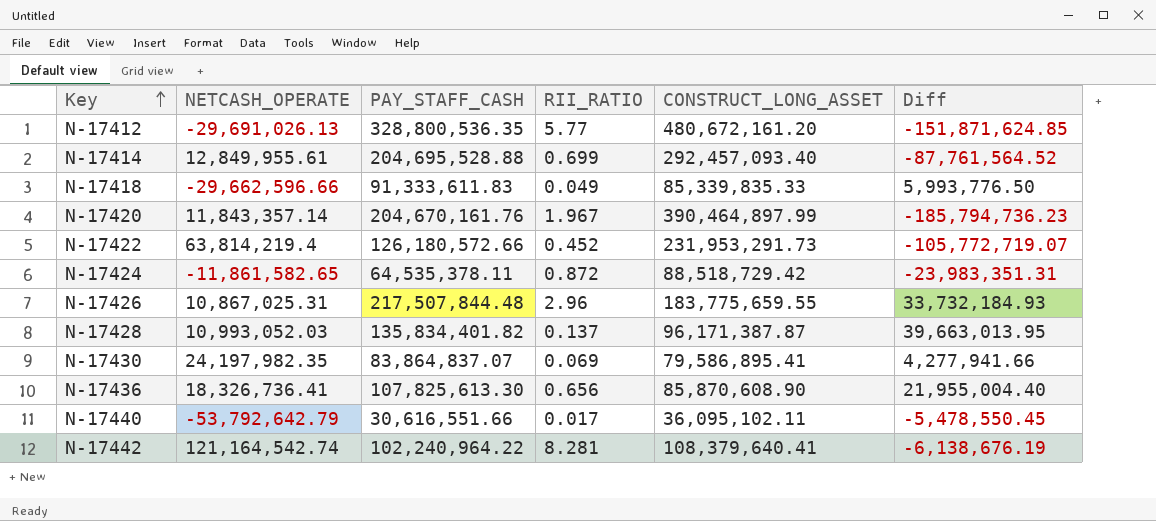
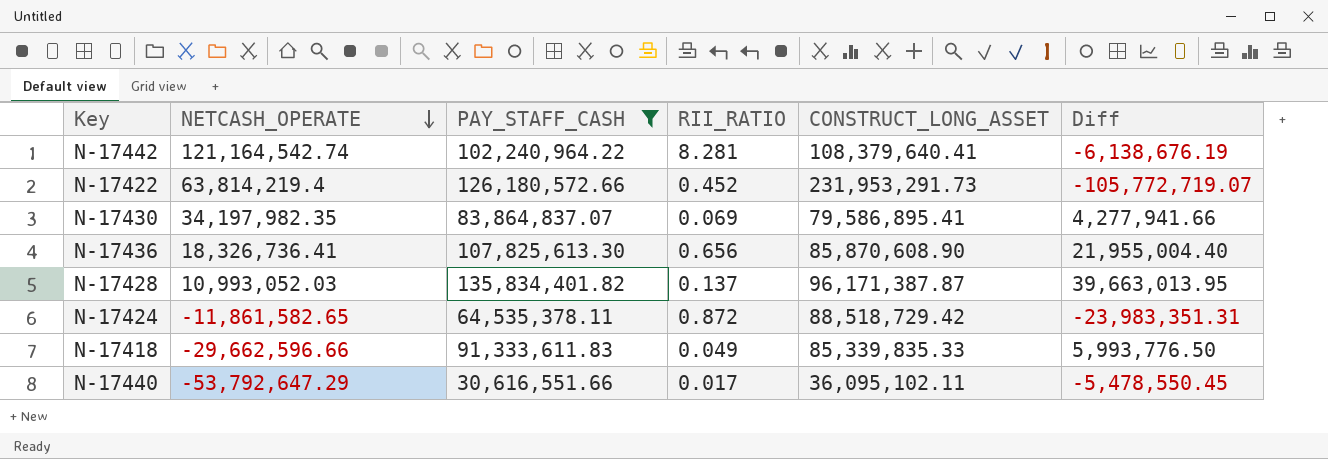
filter: none -> PAY_STAFF_CASH <= 135,834,401.82
row order: Key ascending -> NETCASH_OPERATE descending
N-17430 | NETCASH_OPERATE: 24,197,982.35 -> 34,197,982.35
N-17440 | NETCASH_OPERATE: -53,792,642.79 -> -53,792,647.29

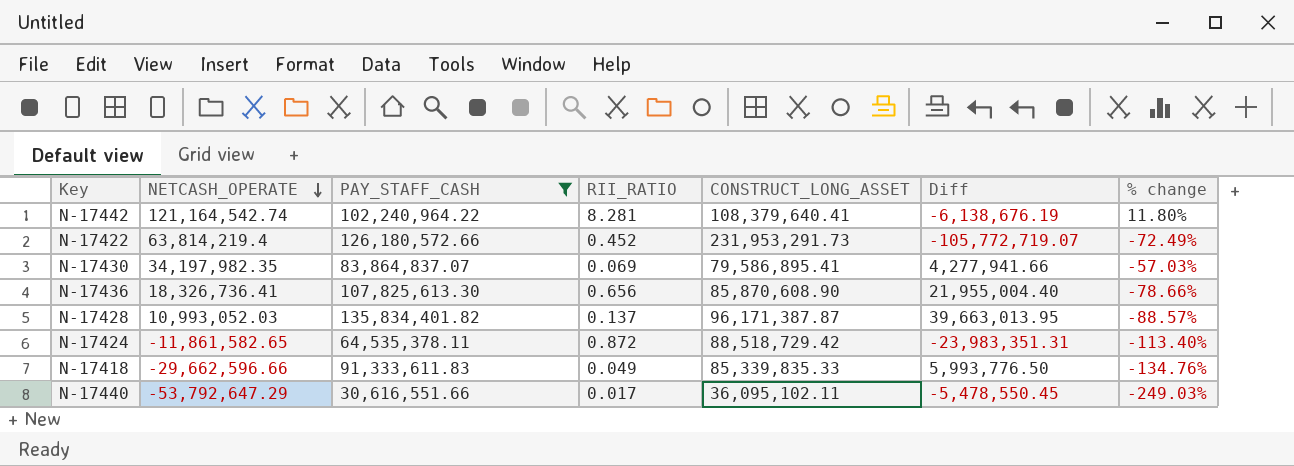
column % change | formula: none -> ([NETCASH_OPERATE] - [CONSTRUCT_LONG_ASSET]) / [CONSTRUCT_LONG_ASSET]

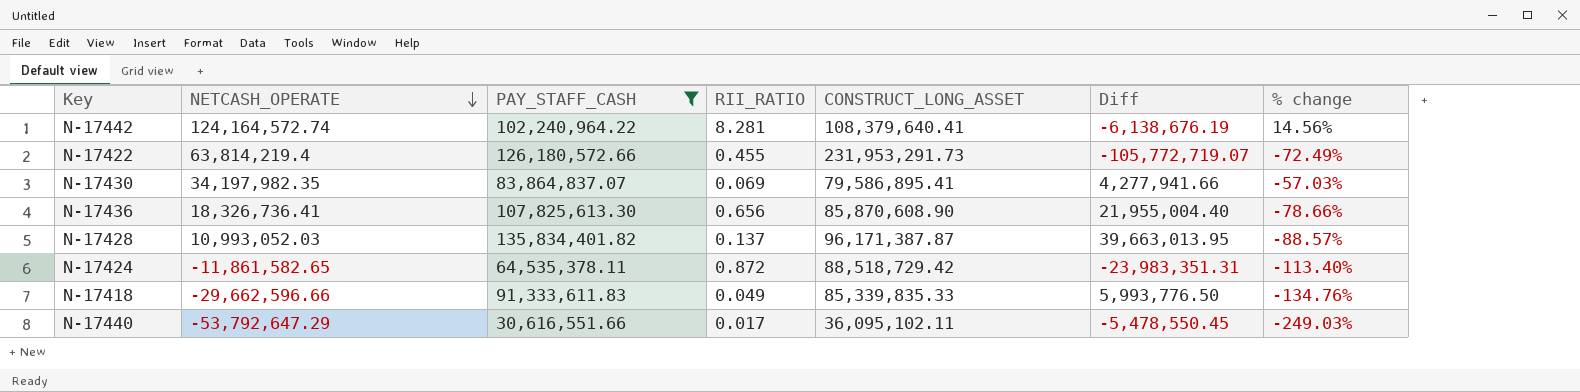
N-17442 | NETCASH_OPERATE: 121,164,542.74 -> 124,164,572.74
N-17442 | % change: 11.80% -> 14.56%
N-17422 | RII_RATIO: 0.452 -> 0.455

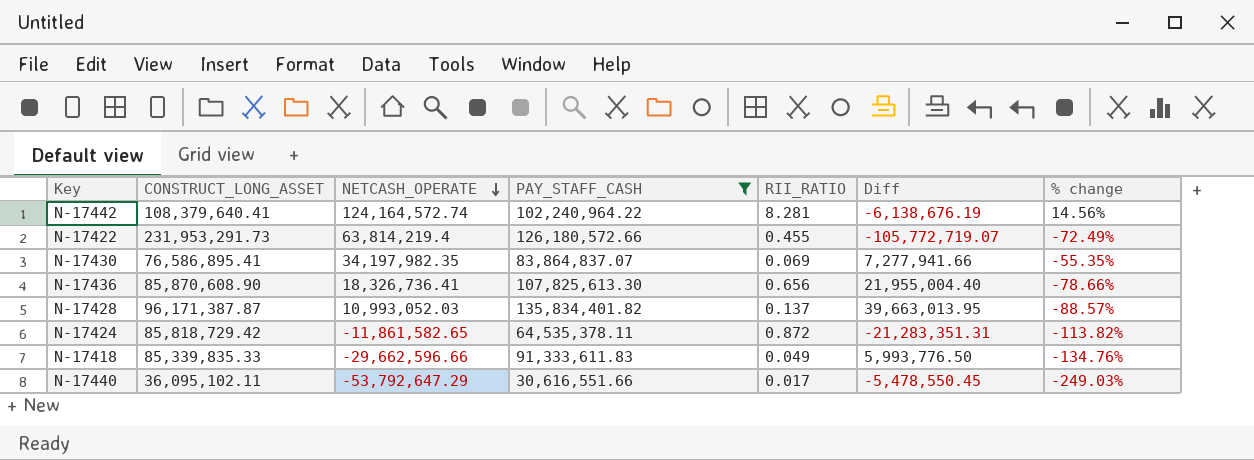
column CONSTRUCT_LONG_ASSET | position: 5 -> 2
N-17430 | CONSTRUCT_LONG_ASSET: 79,586,895.41 -> 76,586,895.41
N-17430 | Diff: 4,277,941.66 -> 7,277,941.66
N-17430 | % change: -57.03% -> -55.35%
N-17424 | CONSTRUCT_LONG_ASSET: 88,518,729.42 -> 85,818,729.42
N-17424 | Diff: -23,983,351.31 -> -21,283,351.31
N-17424 | % change: -113.40% -> -113.82%

